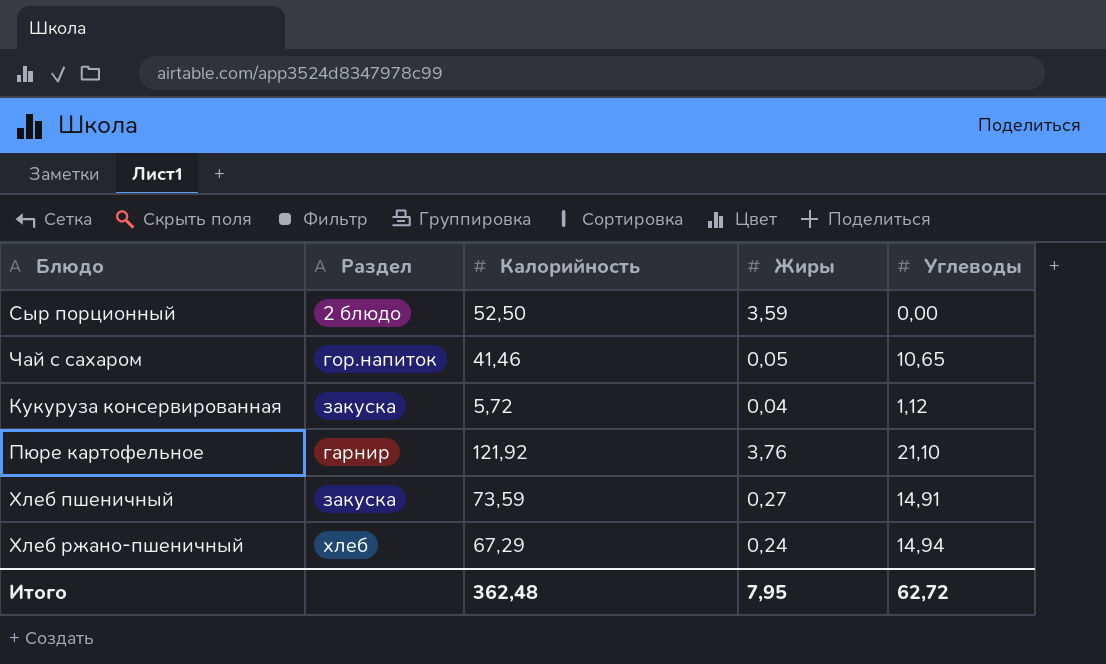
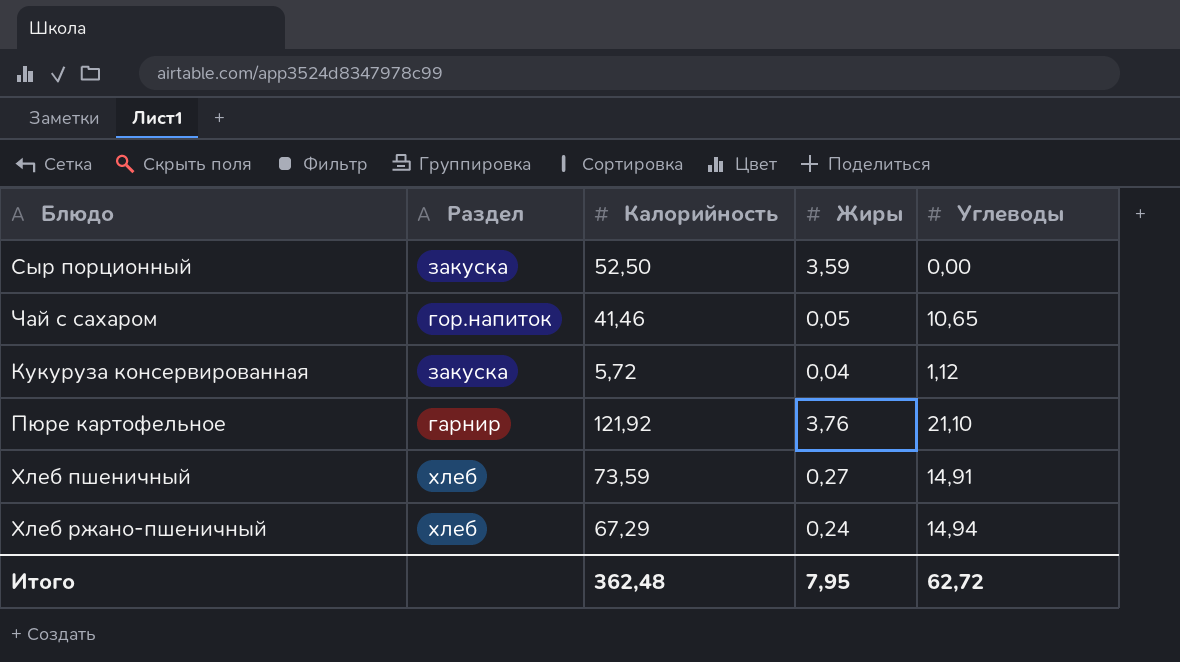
Сыр порционный | Раздел: 2 блюдо -> закуска
Хлеб пшеничный | Раздел: закуска -> хлеб

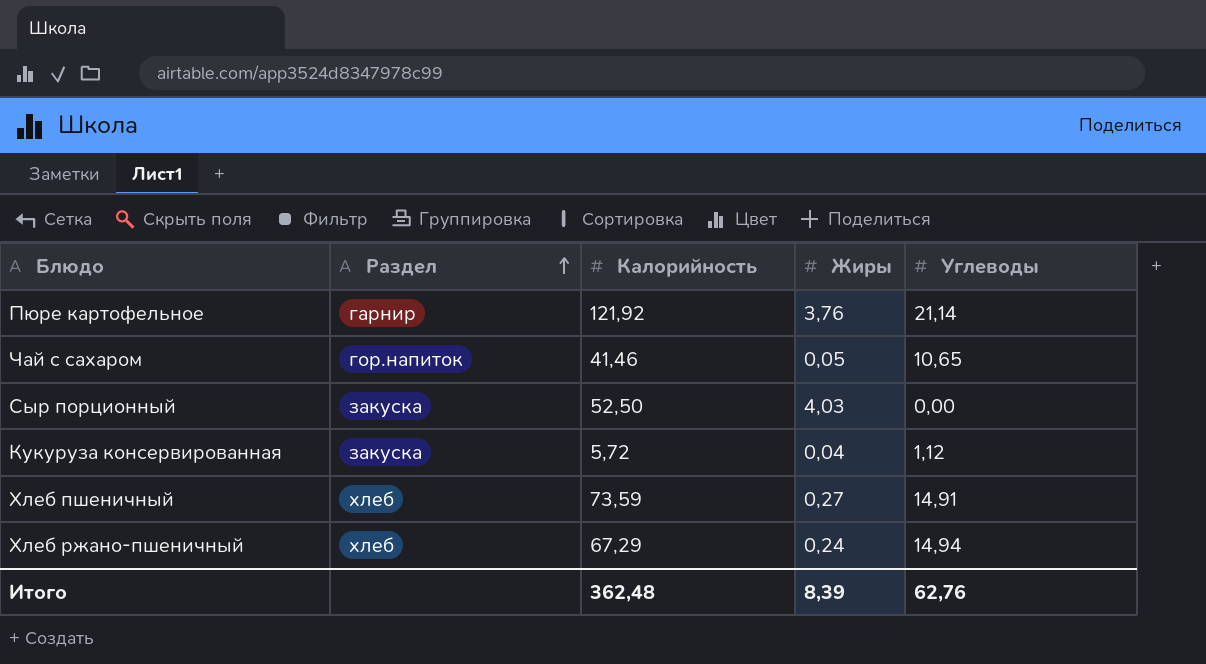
row order: none -> Раздел ascending
Пюре картофельное | Углеводы: 21,10 -> 21,14
Сыр порционный | Жиры: 3,59 -> 4,03
Итого | Жиры: 7,95 -> 8,39
Итого | Углеводы: 62,72 -> 62,76

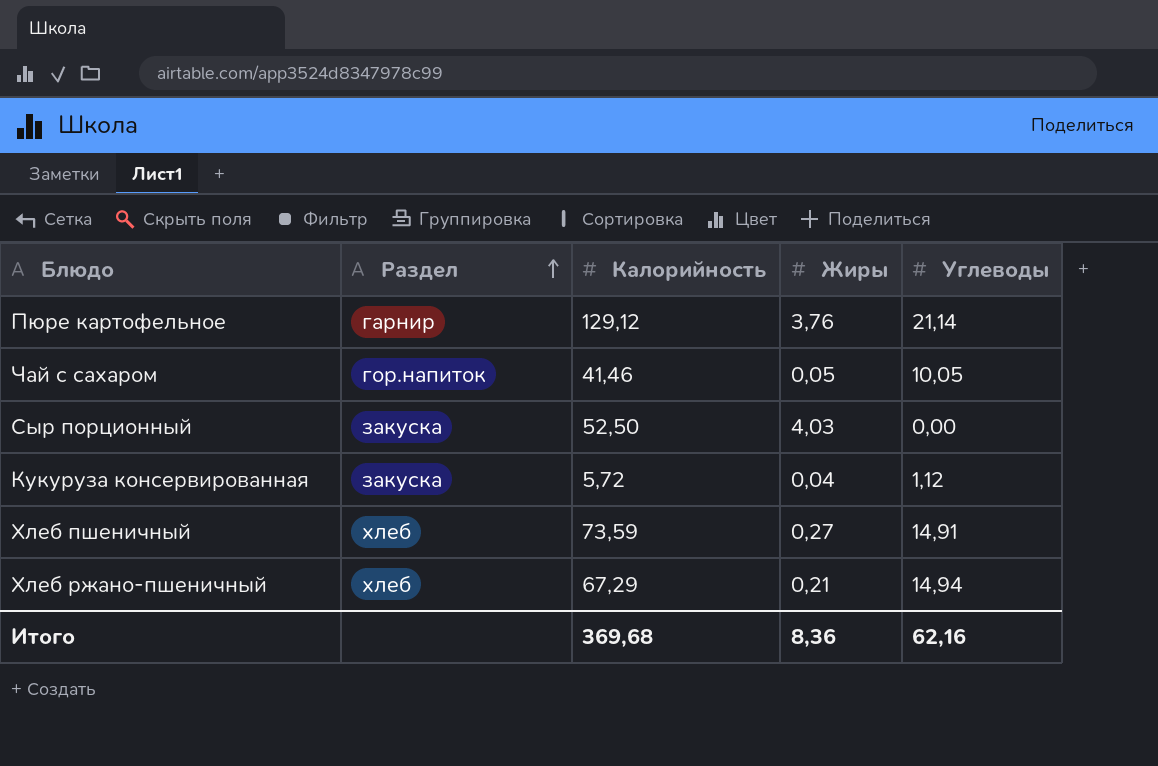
Пюре картофельное | Калорийность: 121,92 -> 129,12
Чай с сахаром | Углеводы: 10,65 -> 10,05
Хлеб ржано-пшеничный | Жиры: 0,24 -> 0,21
Итого | Калорийность: 362,48 -> 369,68
Итого | Жиры: 8,39 -> 8,36
Итого | Углеводы: 62,76 -> 62,16

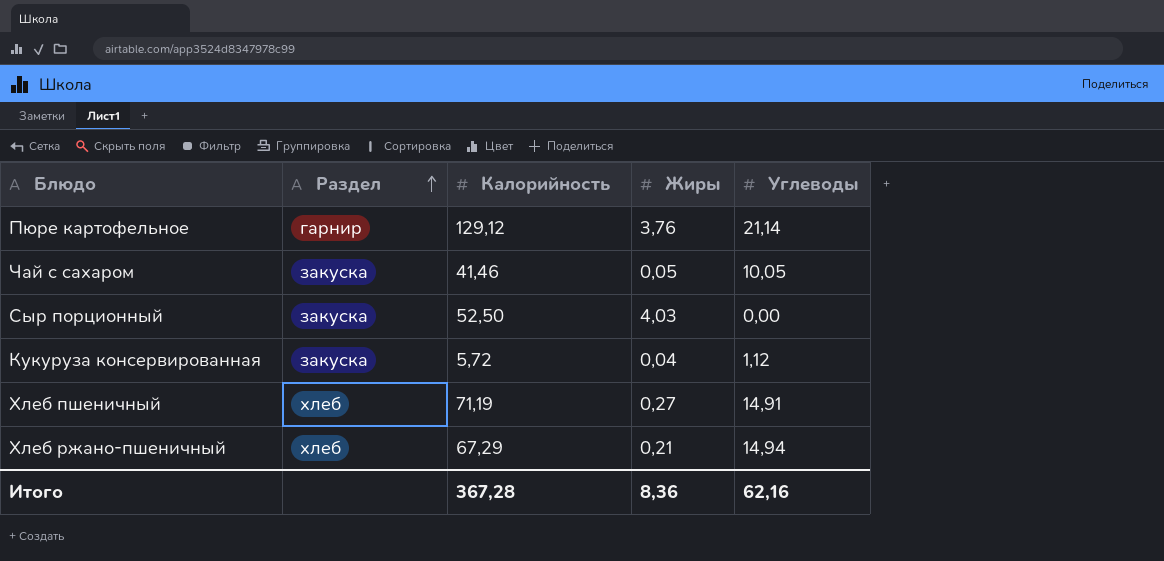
Чай с сахаром | Раздел: гор.напиток -> закуска
Хлеб пшеничный | Калорийность: 73,59 -> 71,19
Итого | Калорийность: 369,68 -> 367,28

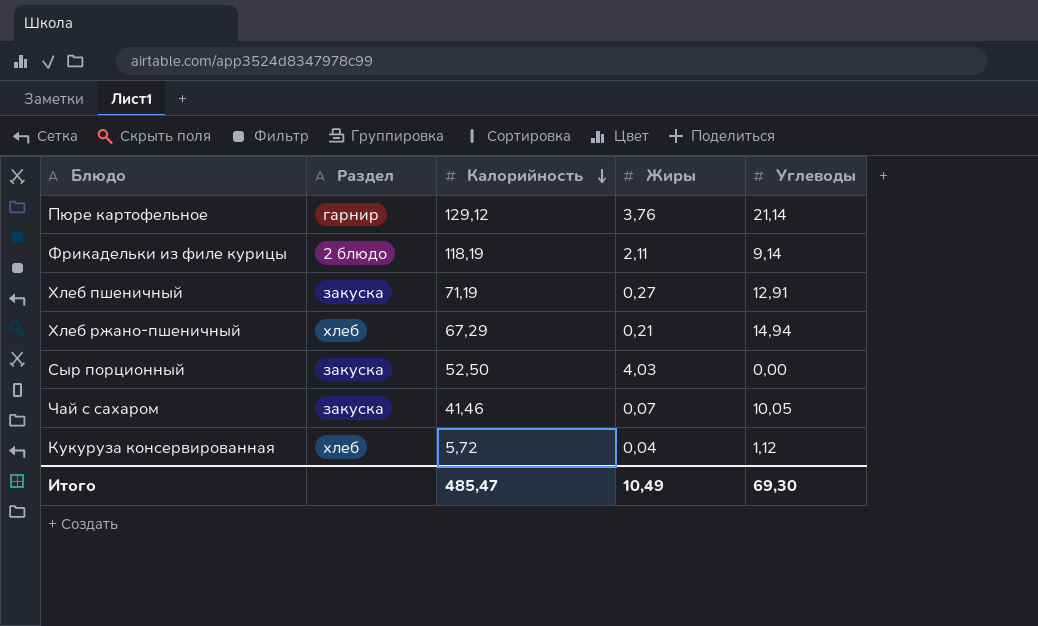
row order: Раздел ascending -> Калорийность descending
row Фрикадельки из филе курицы: none -> 2 блюдо | 118,19 | 2,11 | 9,14
Хлеб пшеничный | Раздел: хлеб -> закуска
Хлеб пшеничный | Углеводы: 14,91 -> 12,91
Чай с сахаром | Жиры: 0,05 -> 0,07
Кукуруза консервированная | Раздел: закуска -> хлеб
Итого | Калорийность: 367,28 -> 485,47
Итого | Жиры: 8,36 -> 10,49
Итого | Углеводы: 62,16 -> 69,30

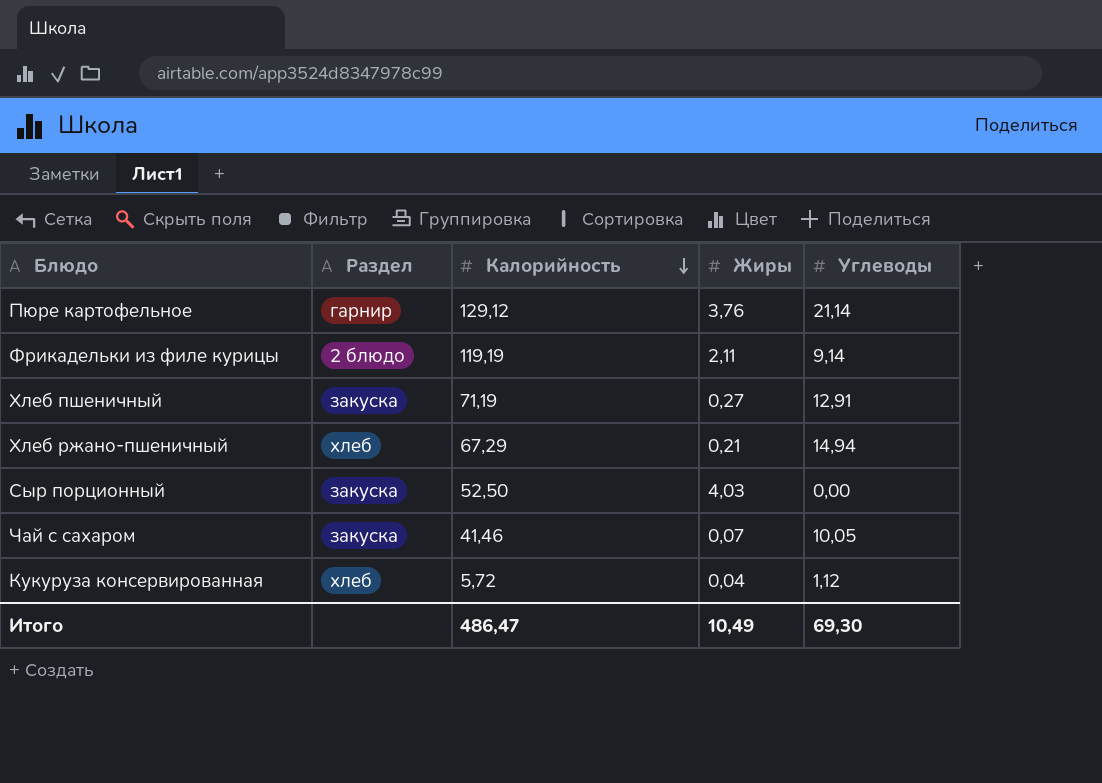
Фрикадельки из филе курицы | Калорийность: 118,19 -> 119,19
Итого | Калорийность: 485,47 -> 486,47

